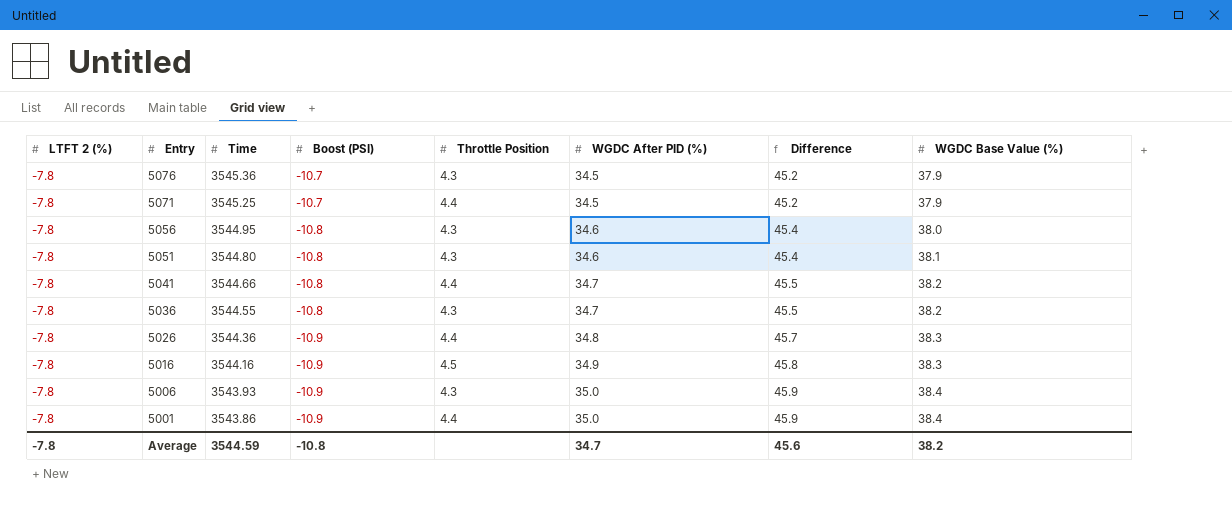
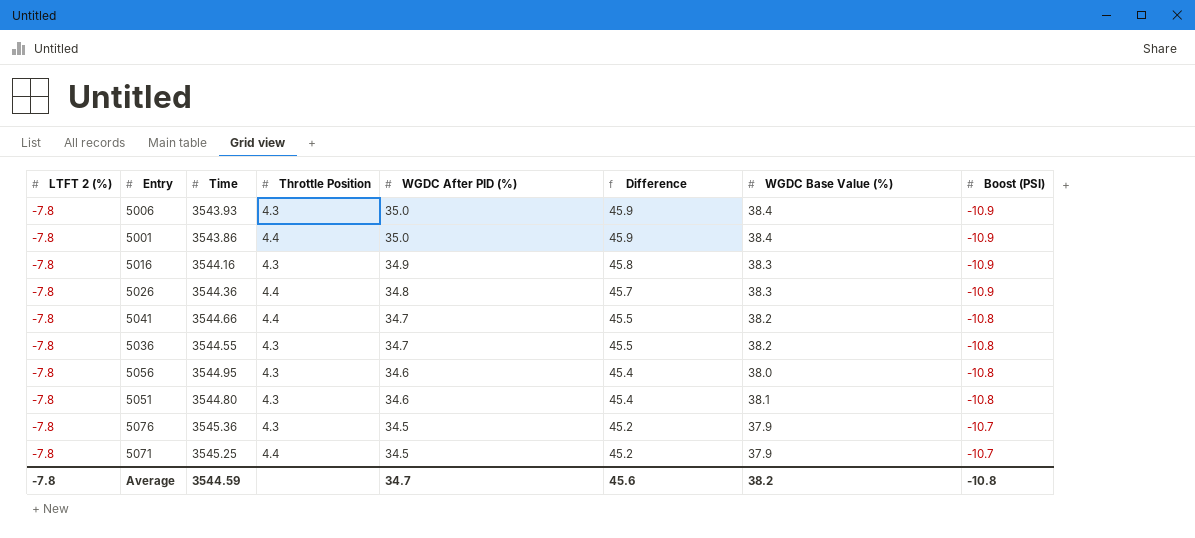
row order: Entry descending -> WGDC After PID (%) descending
column Boost (PSI) | position: 4 -> 8
5016 | Throttle Position: 4.5 -> 4.3

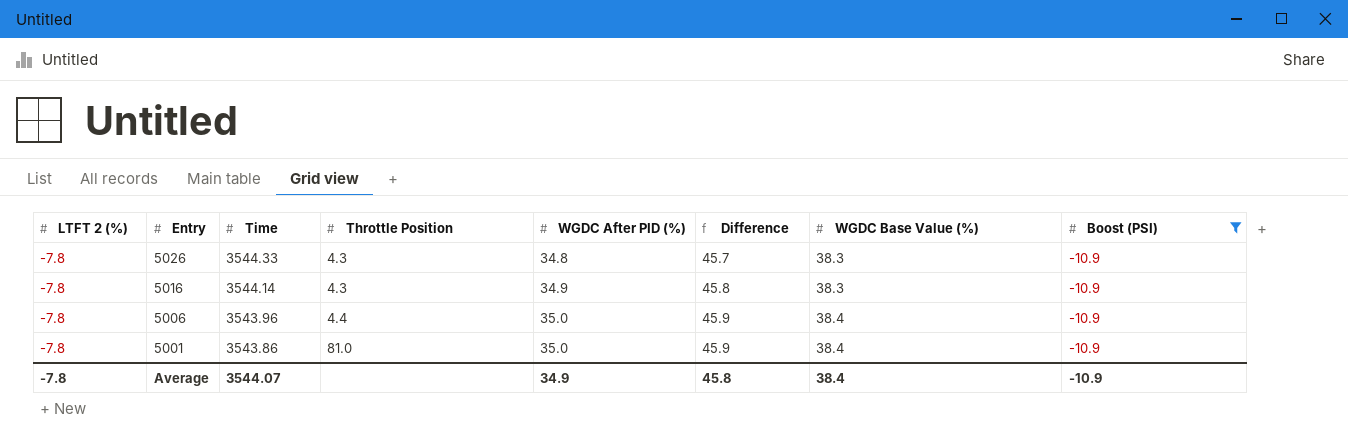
filter: none -> Boost (PSI) = -10.9
row order: WGDC After PID (%) descending -> Entry descending
5026 | Time: 3544.36 -> 3544.33
5026 | Throttle Position: 4.4 -> 4.3
5016 | Time: 3544.16 -> 3544.14
5006 | Time: 3543.93 -> 3543.96
5006 | Throttle Position: 4.3 -> 4.4
5001 | Throttle Position: 4.4 -> 81.0
Average | Time: 3544.59 -> 3544.07
Average | WGDC After PID (%): 34.7 -> 34.9
Average | Difference: 45.6 -> 45.8
Average | WGDC Base Value (%): 38.2 -> 38.4
Average | Boost (PSI): -10.8 -> -10.9

